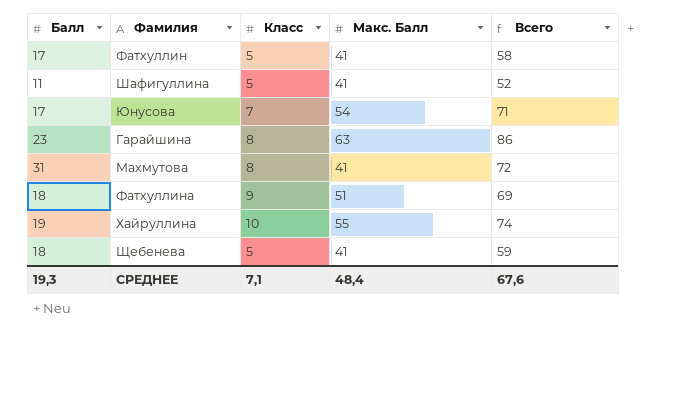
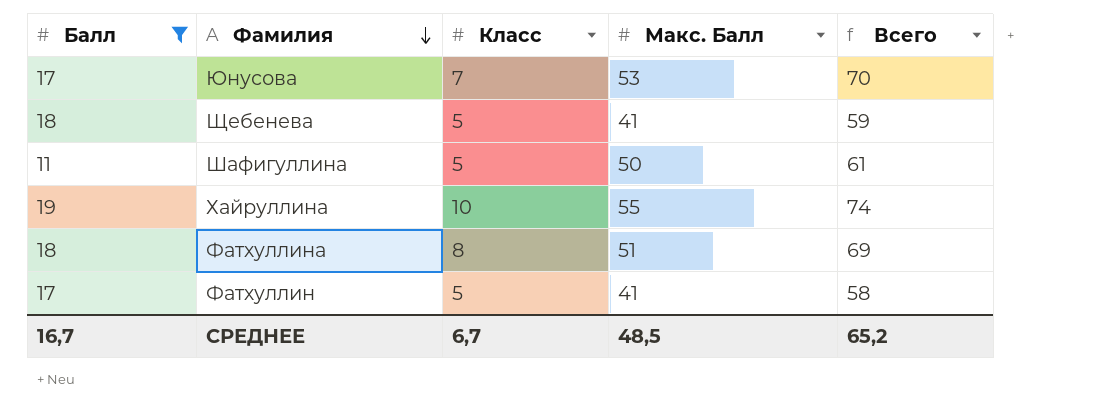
filter: none -> Балл <= 19
row order: none -> Фамилия descending
Юнусова | Макс. Балл: 54 -> 53
Юнусова | Всего: 71 -> 70
Шафигуллина | Макс. Балл: 41 -> 50
Шафигуллина | Всего: 52 -> 61
Фатхуллина | Класс: 9 -> 8
СРЕДНЕЕ | Балл: 19,3 -> 16,7
СРЕДНЕЕ | Класс: 7,1 -> 6,7
СРЕДНЕЕ | Макс. Балл: 48,4 -> 48,5
СРЕДНЕЕ | Всего: 67,6 -> 65,2

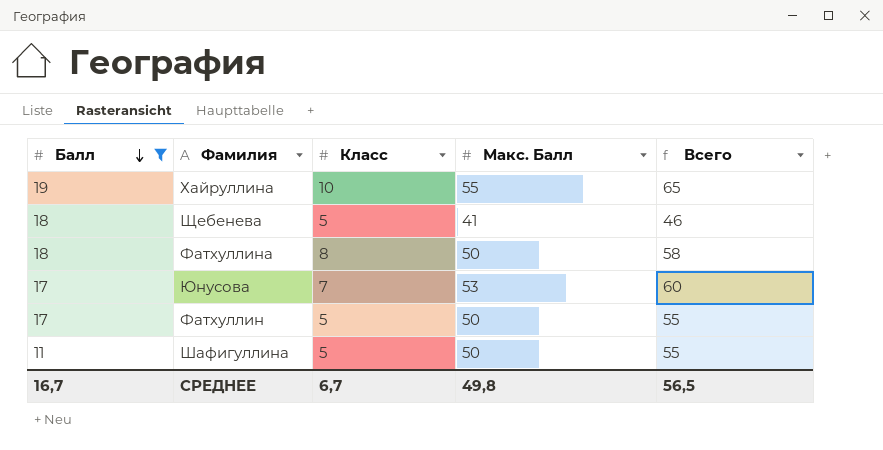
row order: Фамилия descending -> Балл descending
column Всего | formula: [Балл] + [Макс. Балл] -> [Класс] + [Макс. Балл]
Фатхуллина | Макс. Балл: 51 -> 50
Фатхуллин | Макс. Балл: 41 -> 50
СРЕДНЕЕ | Макс. Балл: 48,5 -> 49,8
СРЕДНЕЕ | Всего: 65,2 -> 56,5

